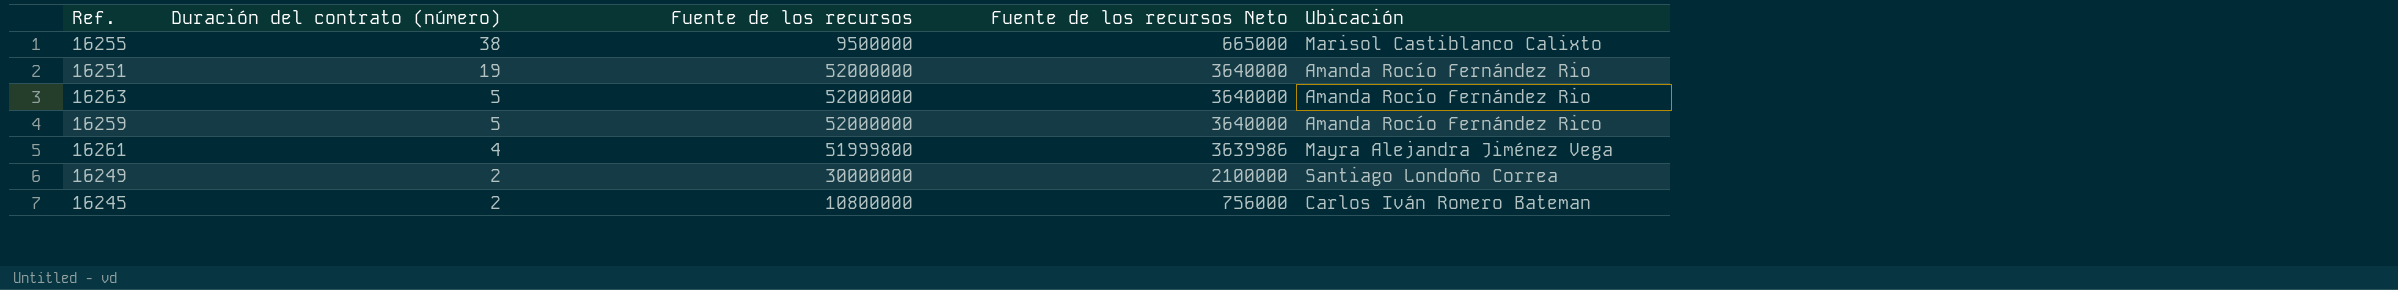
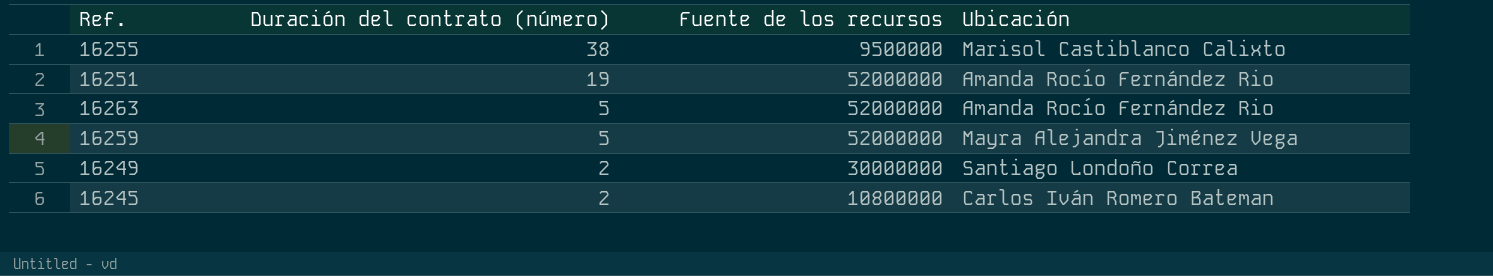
column Fuente de los recursos Neto | formula: [Fuente de los recursos] * 0,07 -> none
row 16261: 4 | 51999800 | 3639986 | Mayra Alejandra Jiménez Vega -> none
16259 | Ubicación: Amanda Rocío Fernández Rico -> Mayra Alejandra Jiménez Vega

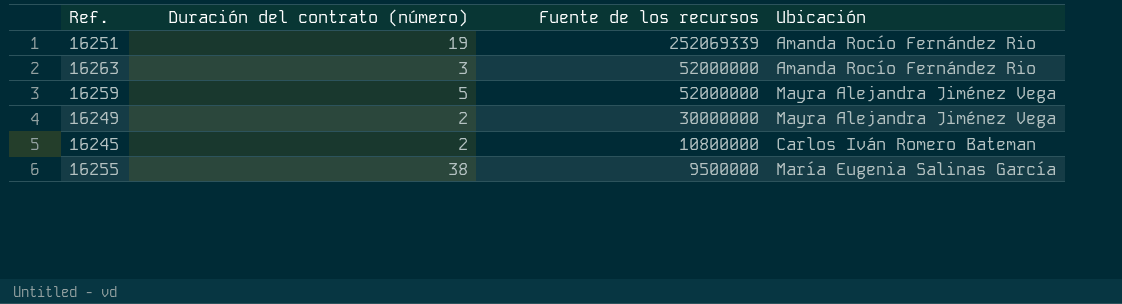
row order: Duración del contrato (número) descending -> Fuente de los recursos descending
16251 | Fuente de los recursos: 52000000 -> 252069339
16263 | Duración del contrato (número): 5 -> 3
16249 | Ubicación: Santiago Londoño Correa -> Mayra Alejandra Jiménez Vega
16255 | Ubicación: Marisol Castiblanco Calixto -> María Eugenia Salinas García

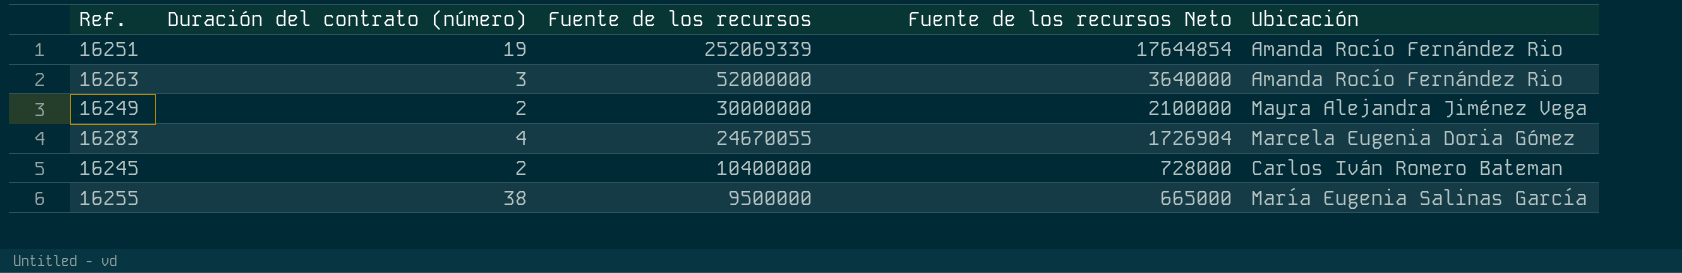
column Fuente de los recursos Neto | formula: none -> [Fuente de los recursos] * 0,07
row 16259: 5 | 52000000 | Mayra Alejandra Jiménez Vega -> none
row 16283: none -> 4 | 24670055 | 1726904 | Marcela Eugenia Doria Gómez
16245 | Fuente de los recursos: 10800000 -> 10400000

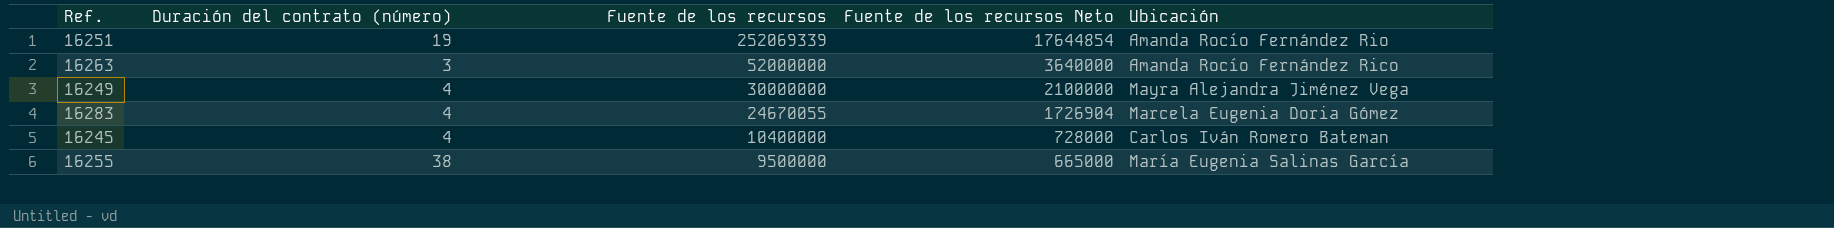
16263 | Ubicación: Amanda Rocío Fernández Rio -> Amanda Rocío Fernández Rico
16249 | Duración del contrato (número): 2 -> 4
16245 | Duración del contrato (número): 2 -> 4

